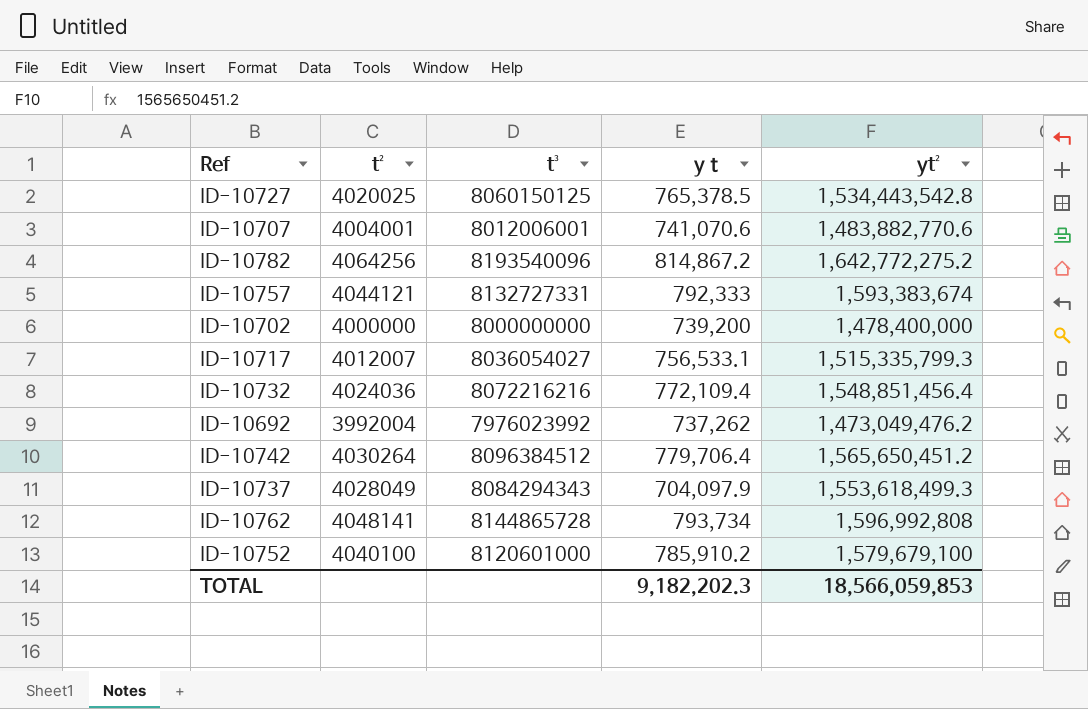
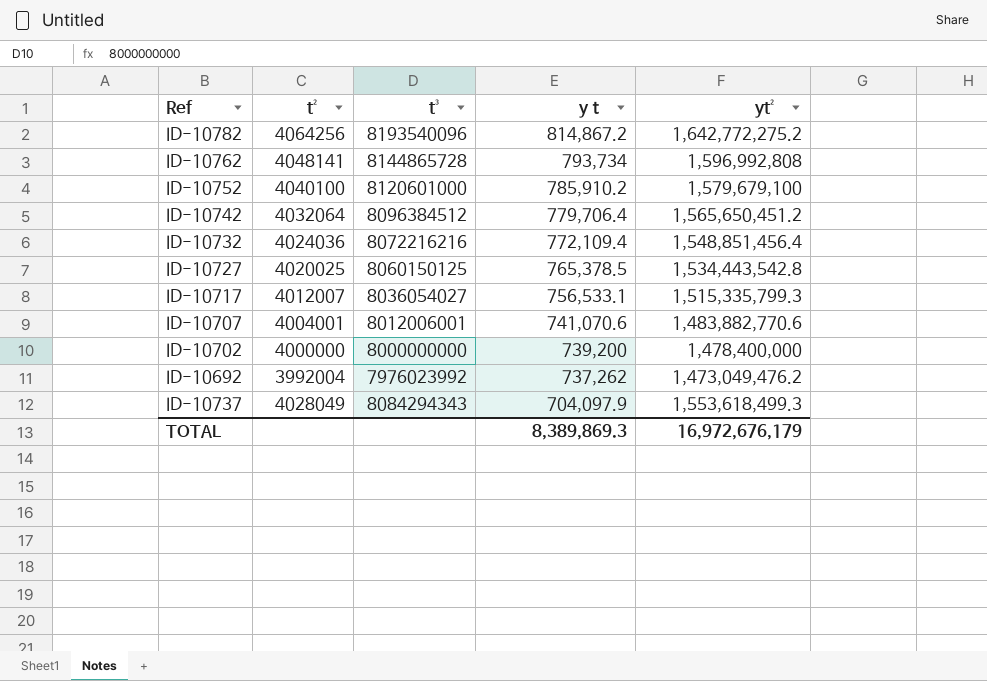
row order: none -> yｔ descending
row ID-10757: 4044121 | 8132727331 | 792,333 | 1,593,383,674 -> none
ID-10742 | t²: 4030264 -> 4032064
TOTAL | yｔ: 9,182,202.3 -> 8,389,869.3
TOTAL | yt²: 18,566,059,853 -> 16,972,676,179

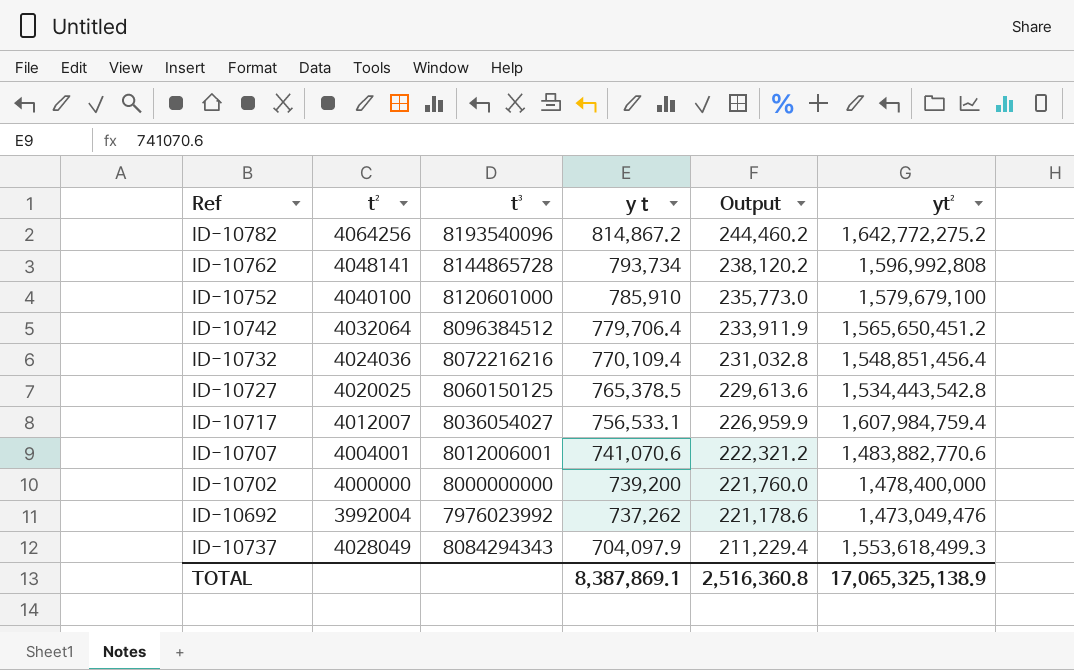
column Output | formula: none -> [yｔ] * 0.3
ID-10752 | yｔ: 785,910.2 -> 785,910
ID-10732 | yｔ: 772,109.4 -> 770,109.4
ID-10717 | yt²: 1,515,335,799.3 -> 1,607,984,759.4
ID-10692 | yt²: 1,473,049,476.2 -> 1,473,049,476
TOTAL | yｔ: 8,389,869.3 -> 8,387,869.1
TOTAL | yt²: 16,972,676,179 -> 17,065,325,138.9

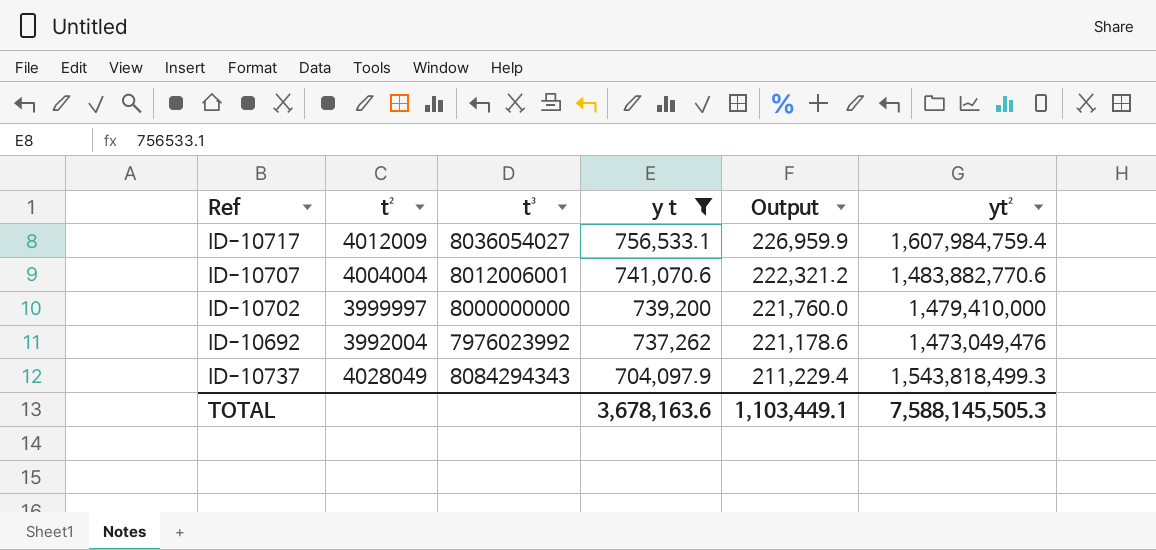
filter: none -> yｔ <= 756,533.1
ID-10717 | t²: 4012007 -> 4012009
ID-10707 | t²: 4004001 -> 4004004
ID-10702 | t²: 4000000 -> 3999997
ID-10702 | yt²: 1,478,400,000 -> 1,479,410,000
ID-10737 | yt²: 1,553,618,499.3 -> 1,543,818,499.3
TOTAL | yｔ: 8,387,869.1 -> 3,678,163.6
TOTAL | Output: 2,516,360.8 -> 1,103,449.1
TOTAL | yt²: 17,065,325,138.9 -> 7,588,145,505.3

